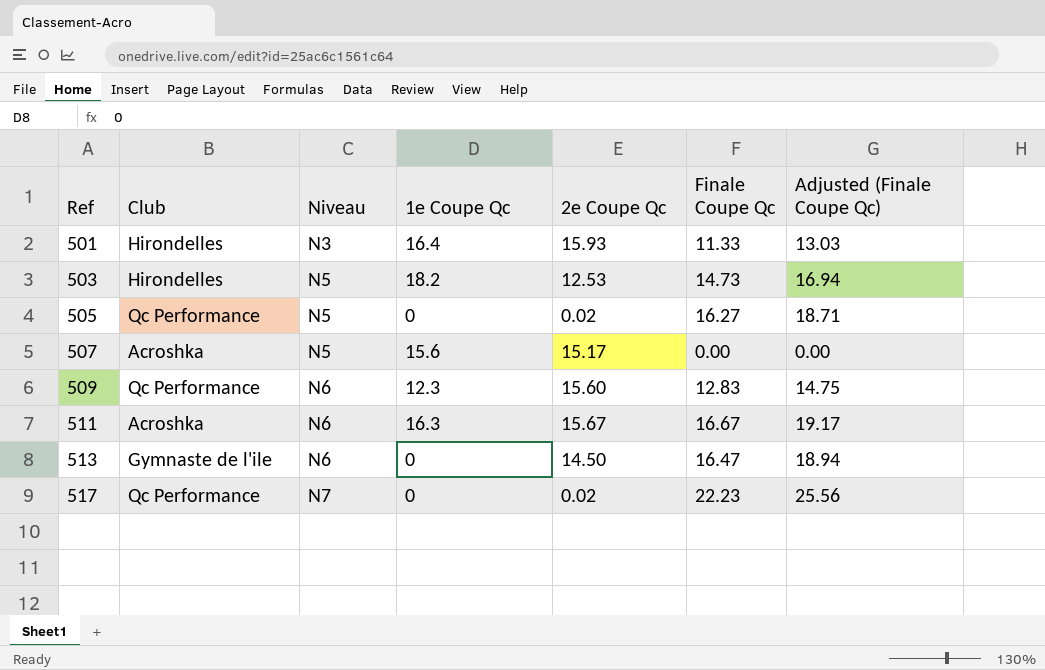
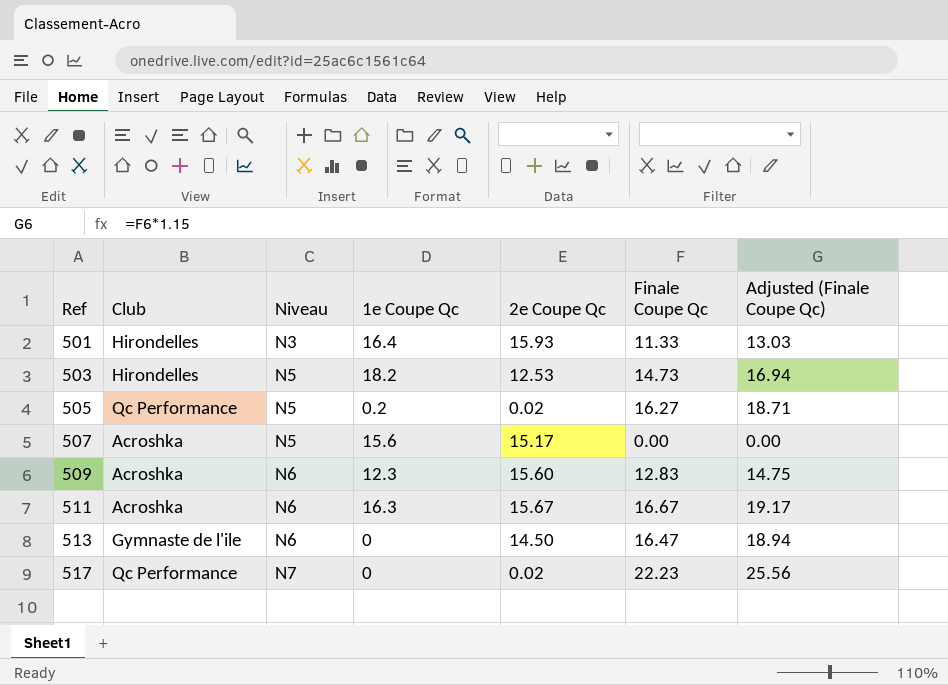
505 | 1e Coupe Qc: 0 -> 0.2
509 | Club: Qc Performance -> Acroshka

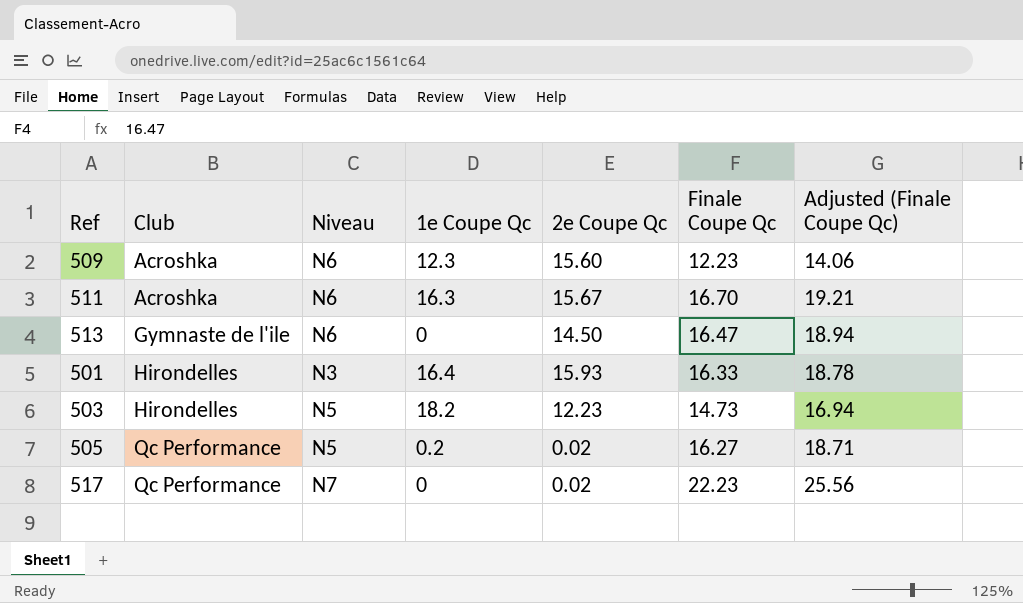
row order: Ref ascending -> Club ascending
row 507: Acroshka | N5 | 15.6 | 15.17 | 0.00 | 0.00 -> none
509 | Finale Coupe Qc: 12.83 -> 12.23
509 | Adjusted (Finale Coupe Qc): 14.75 -> 14.06
511 | Finale Coupe Qc: 16.67 -> 16.70
511 | Adjusted (Finale Coupe Qc): 19.17 -> 19.21
501 | Finale Coupe Qc: 11.33 -> 16.33
501 | Adjusted (Finale Coupe Qc): 13.03 -> 18.78
503 | 2e Coupe Qc: 12.53 -> 12.23

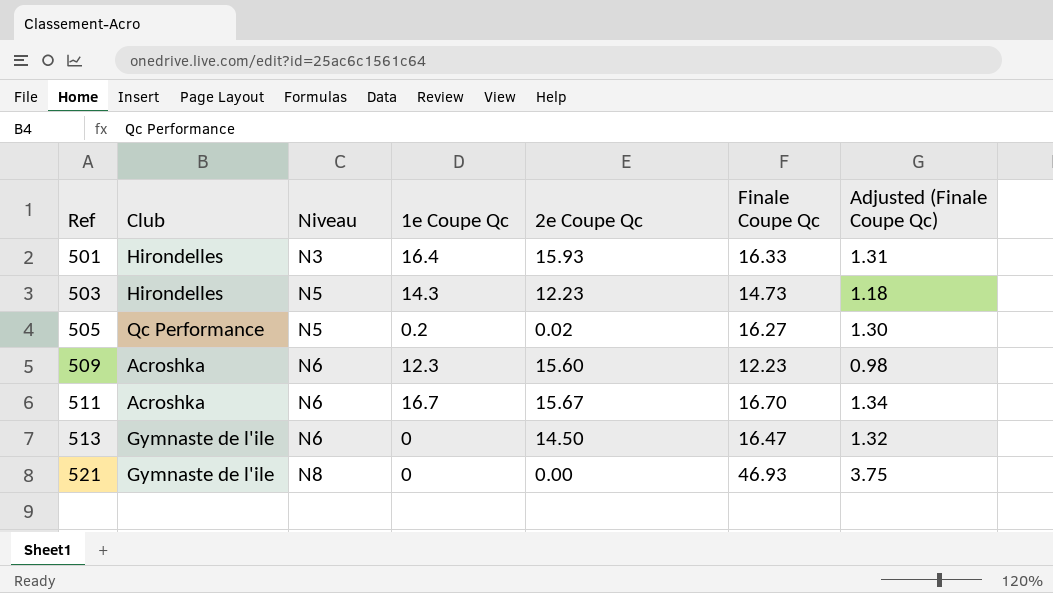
row order: Club ascending -> Ref ascending
column Adjusted (Finale Coupe Qc) | formula: [Finale Coupe Qc] * 1.15 -> [Finale Coupe Qc] * 0.08
row 517: Qc Performance | N7 | 0 | 0.02 | 22.23 | 25.56 -> none
503 | 1e Coupe Qc: 18.2 -> 14.3
511 | 1e Coupe Qc: 16.3 -> 16.7
row 521: none -> Gymnaste de l'ile | N8 | 0 | 0.00 | 46.93 | 3.75

